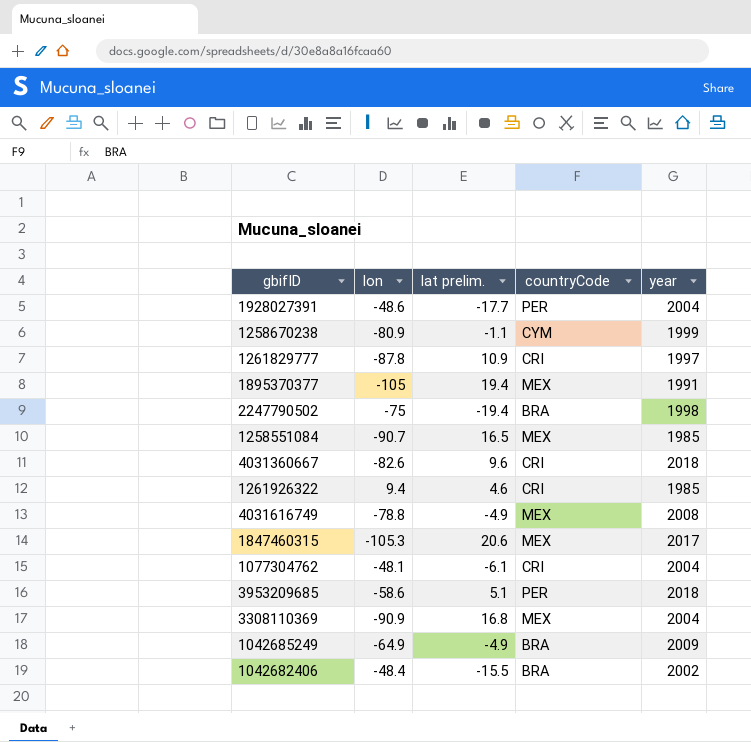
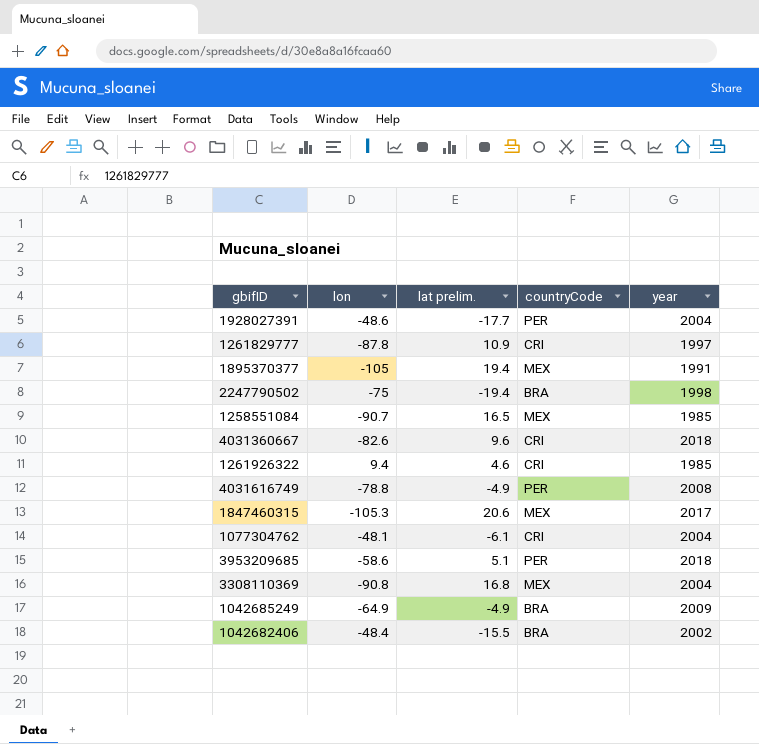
row 1258670238: -80.9 | -1.1 | CYM | 1999 -> none
4031616749 | countryCode: MEX -> PER
3308110369 | lon: -90.9 -> -90.8

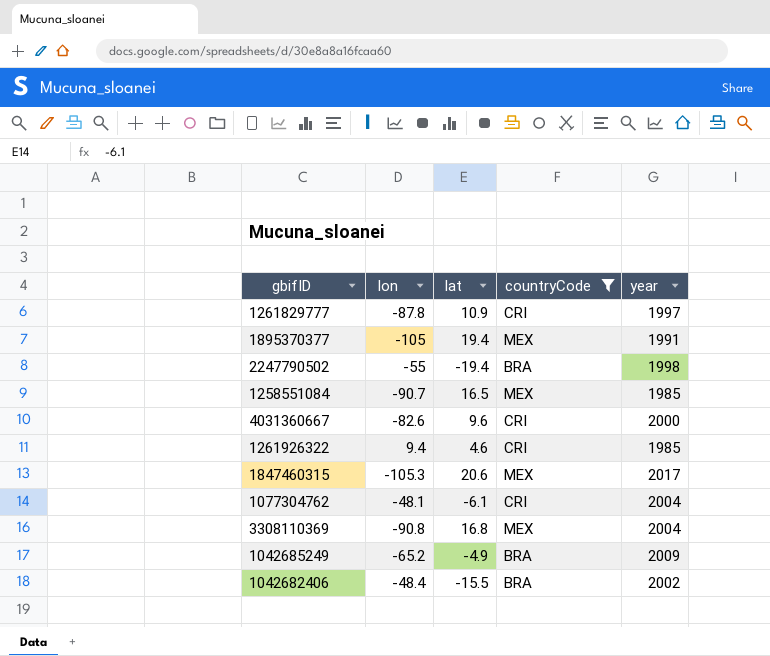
filter: none -> countryCode != PER
column name: lat prelim. -> lat
2247790502 | lon: -75 -> -55
4031360667 | year: 2018 -> 2000
1042685249 | lon: -64.9 -> -65.2

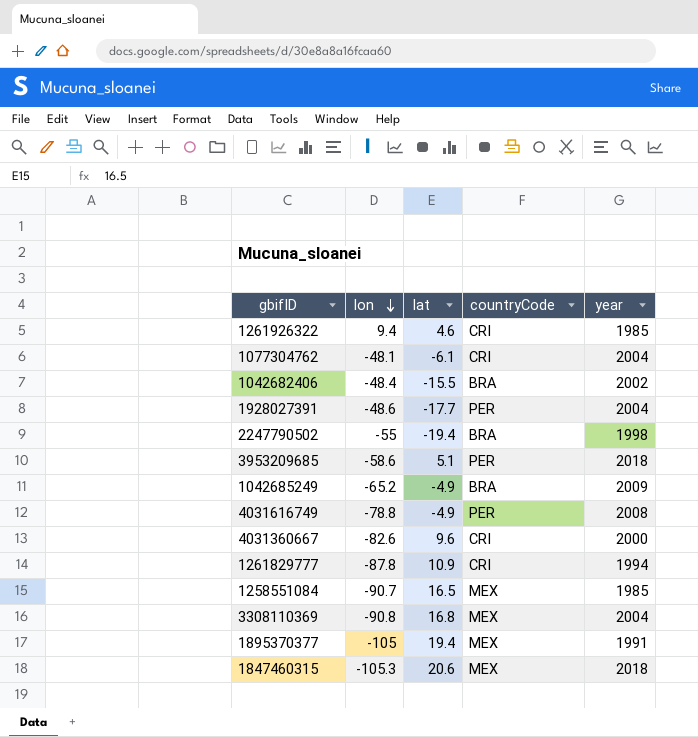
filter: countryCode != PER -> none
row order: none -> lon descending
1261829777 | year: 1997 -> 1994
1847460315 | year: 2017 -> 2018

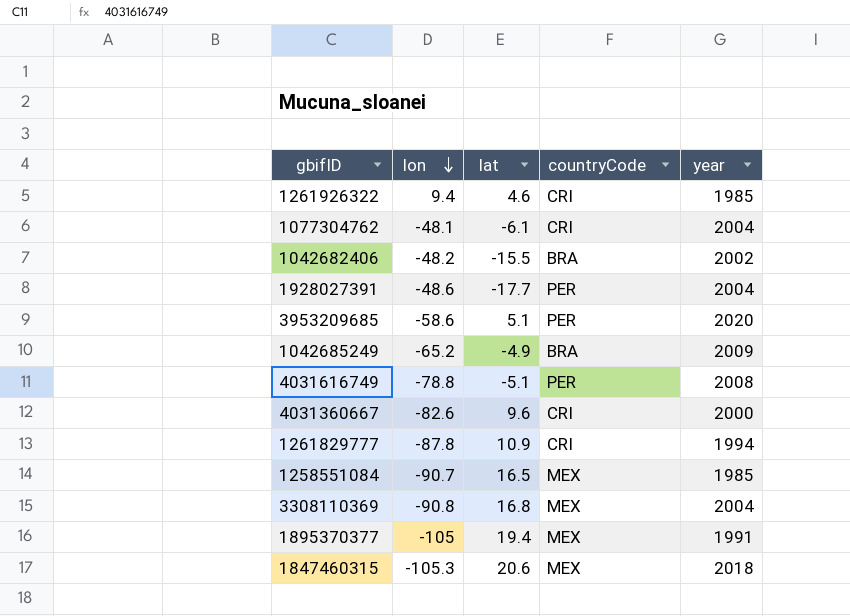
row 2247790502: -55 | -19.4 | BRA | 1998 -> none
1042682406 | lon: -48.4 -> -48.2
3953209685 | year: 2018 -> 2020
4031616749 | lat: -4.9 -> -5.1

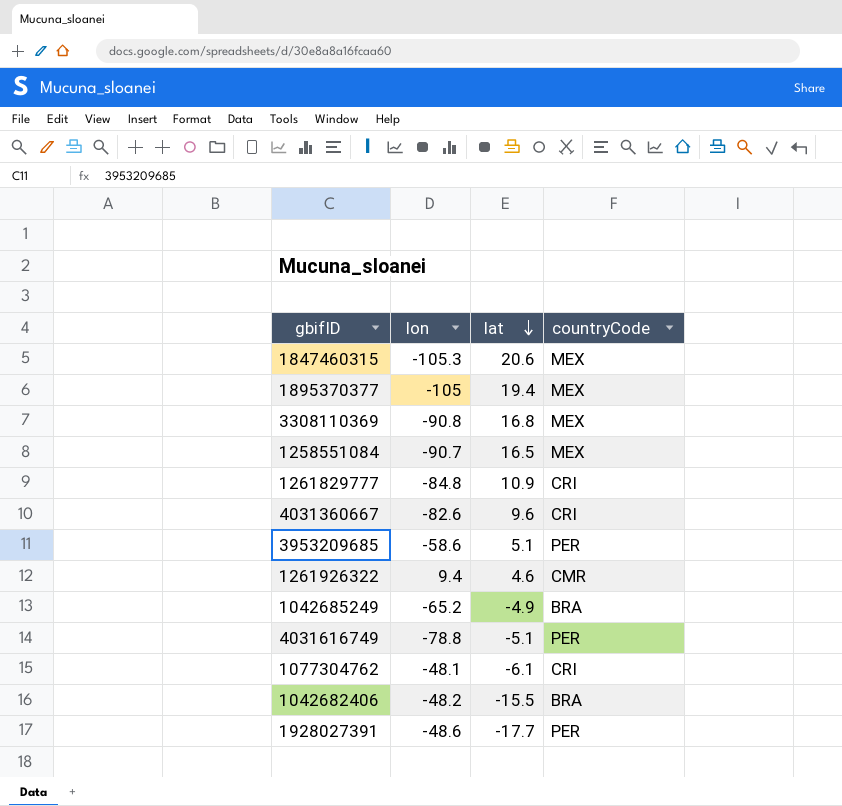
row order: lon descending -> lat descending
column year | position: 5 -> none
1261829777 | lon: -87.8 -> -84.8
1261926322 | countryCode: CRI -> CMR

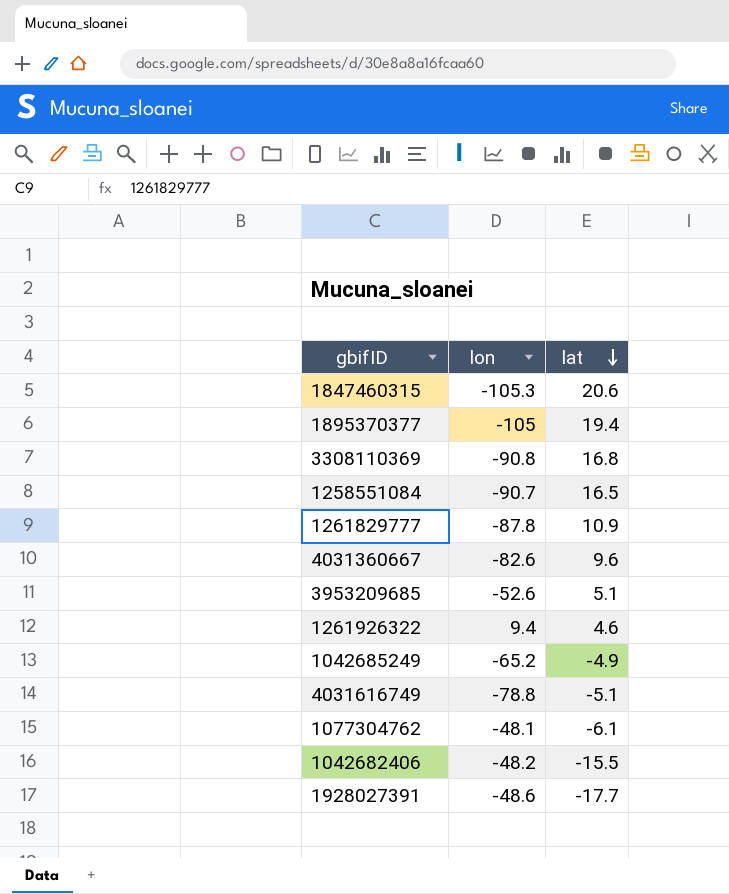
column countryCode | position: 4 -> none
1261829777 | lon: -84.8 -> -87.8
3953209685 | lon: -58.6 -> -52.6

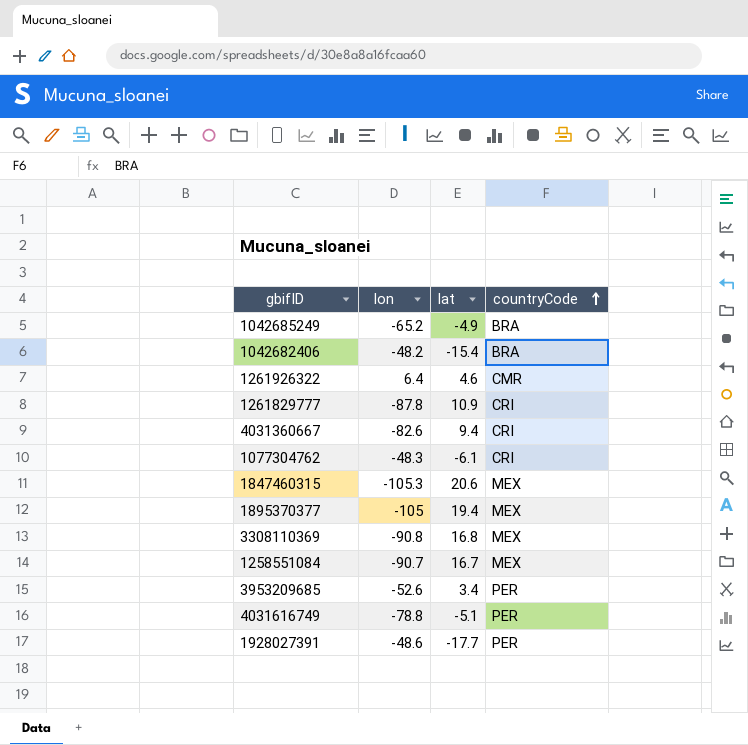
row order: lat descending -> countryCode ascending
column countryCode | position: none -> 4
1042682406 | lat: -15.5 -> -15.4
1261926322 | lon: 9.4 -> 6.4
4031360667 | lat: 9.6 -> 9.4
1077304762 | lon: -48.1 -> -48.3
1258551084 | lat: 16.5 -> 16.7
3953209685 | lat: 5.1 -> 3.4

